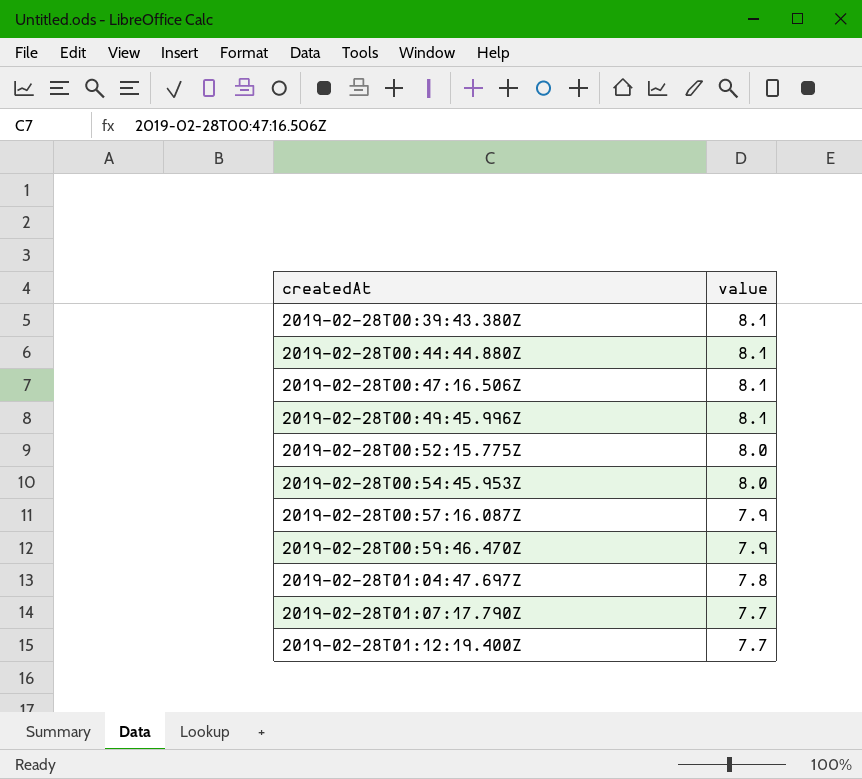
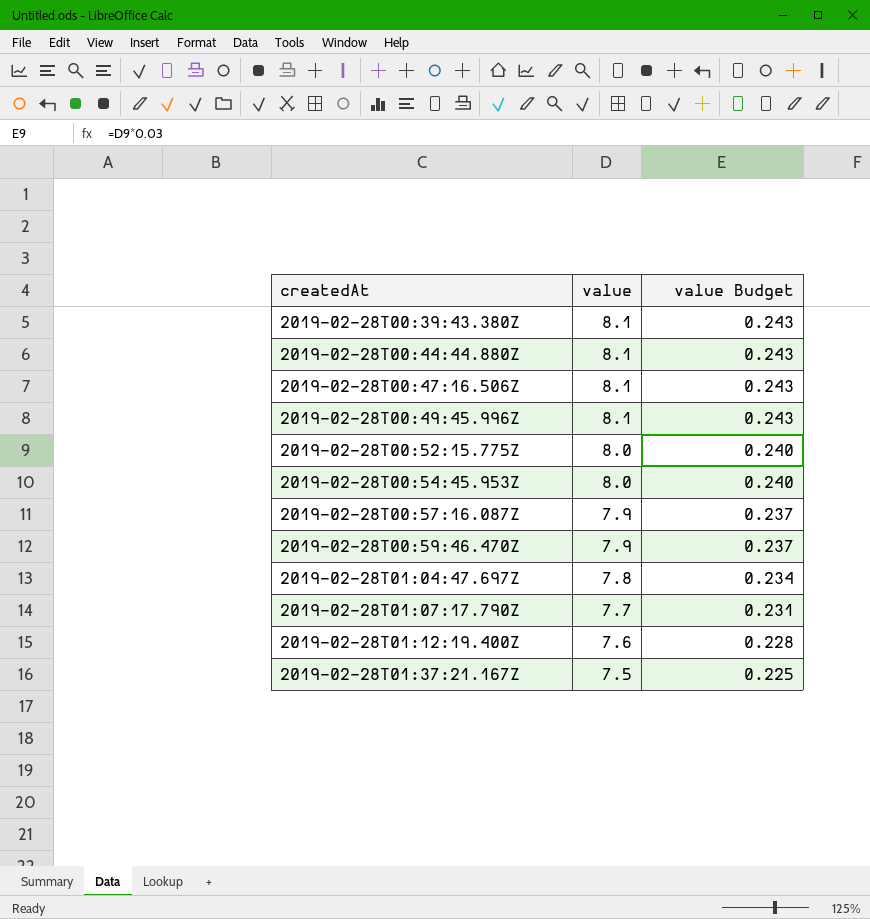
column value Budget | formula: none -> [value] * 0.03
2019-02-28T01:12:19.400Z | value: 7.7 -> 7.6
row 2019-02-28T01:37:21.167Z: none -> 7.5 | 0.225

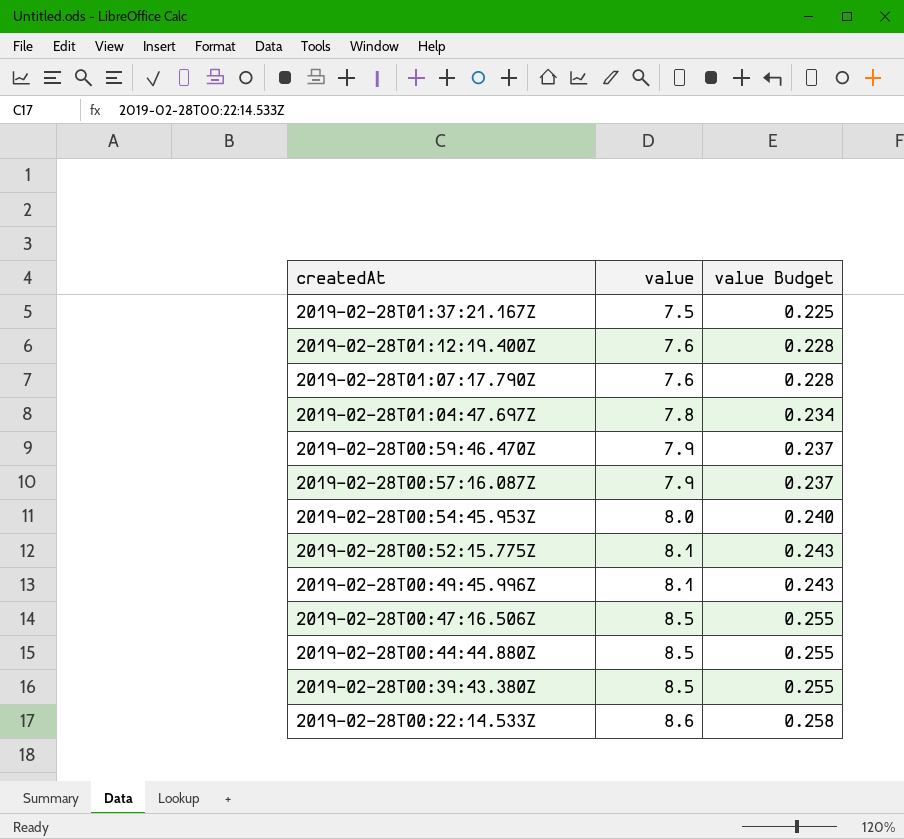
row order: createdAt ascending -> createdAt descending
2019-02-28T01:07:17.790Z | value: 7.7 -> 7.6
2019-02-28T01:07:17.790Z | value Budget: 0.231 -> 0.228
2019-02-28T00:52:15.775Z | value: 8.0 -> 8.1
2019-02-28T00:52:15.775Z | value Budget: 0.240 -> 0.243
2019-02-28T00:47:16.506Z | value: 8.1 -> 8.5
2019-02-28T00:47:16.506Z | value Budget: 0.243 -> 0.255
2019-02-28T00:44:44.880Z | value: 8.1 -> 8.5
2019-02-28T00:44:44.880Z | value Budget: 0.243 -> 0.255
2019-02-28T00:39:43.380Z | value: 8.1 -> 8.5
2019-02-28T00:39:43.380Z | value Budget: 0.243 -> 0.255
row 2019-02-28T00:22:14.533Z: none -> 8.6 | 0.258

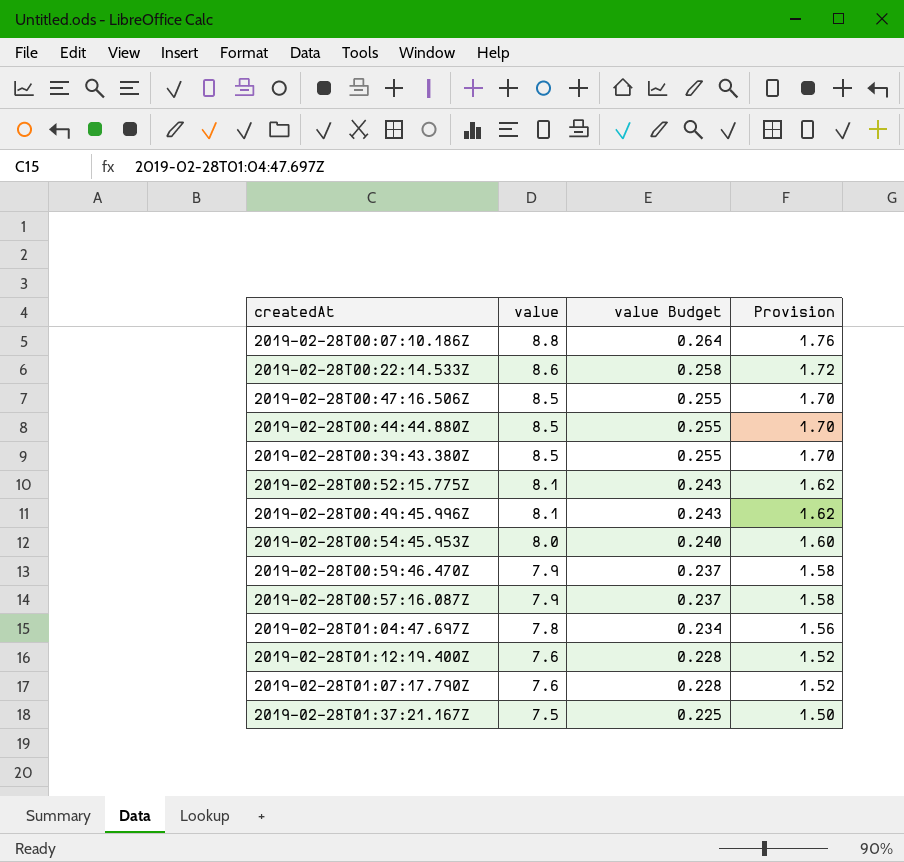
row order: createdAt descending -> value descending
column Provision | formula: none -> [value] * 0.2
row 2019-02-28T00:07:10.186Z: none -> 8.8 | 0.264 | 1.76

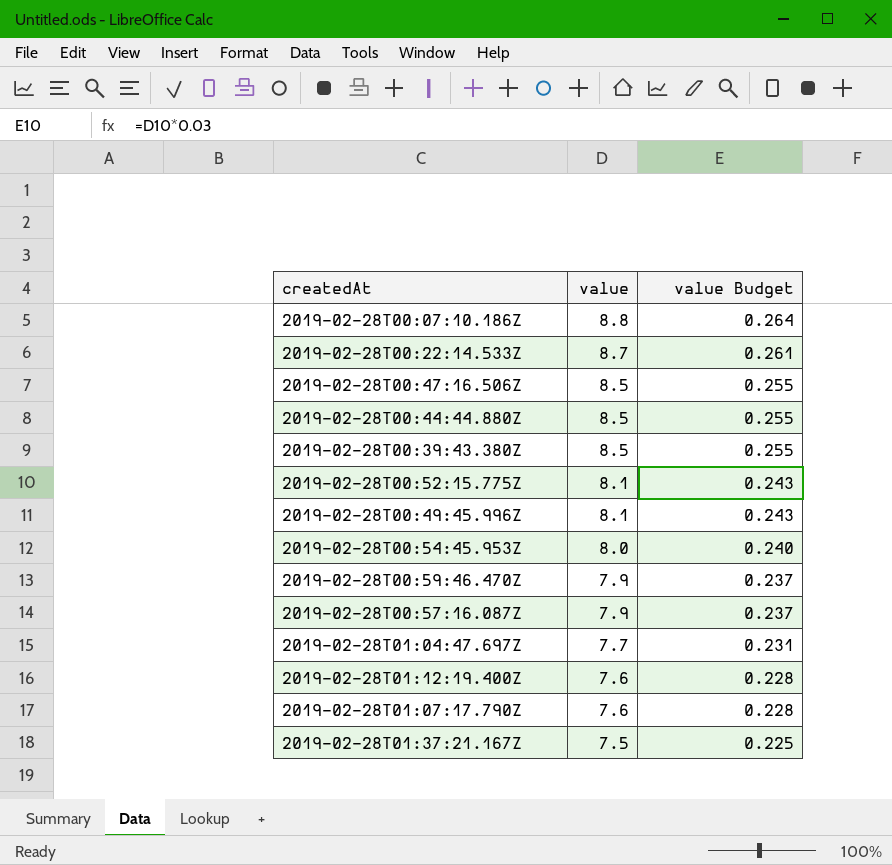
column Provision | formula: [value] * 0.2 -> none
2019-02-28T00:22:14.533Z | value: 8.6 -> 8.7
2019-02-28T00:22:14.533Z | value Budget: 0.258 -> 0.261
2019-02-28T01:04:47.697Z | value: 7.8 -> 7.7
2019-02-28T01:04:47.697Z | value Budget: 0.234 -> 0.231

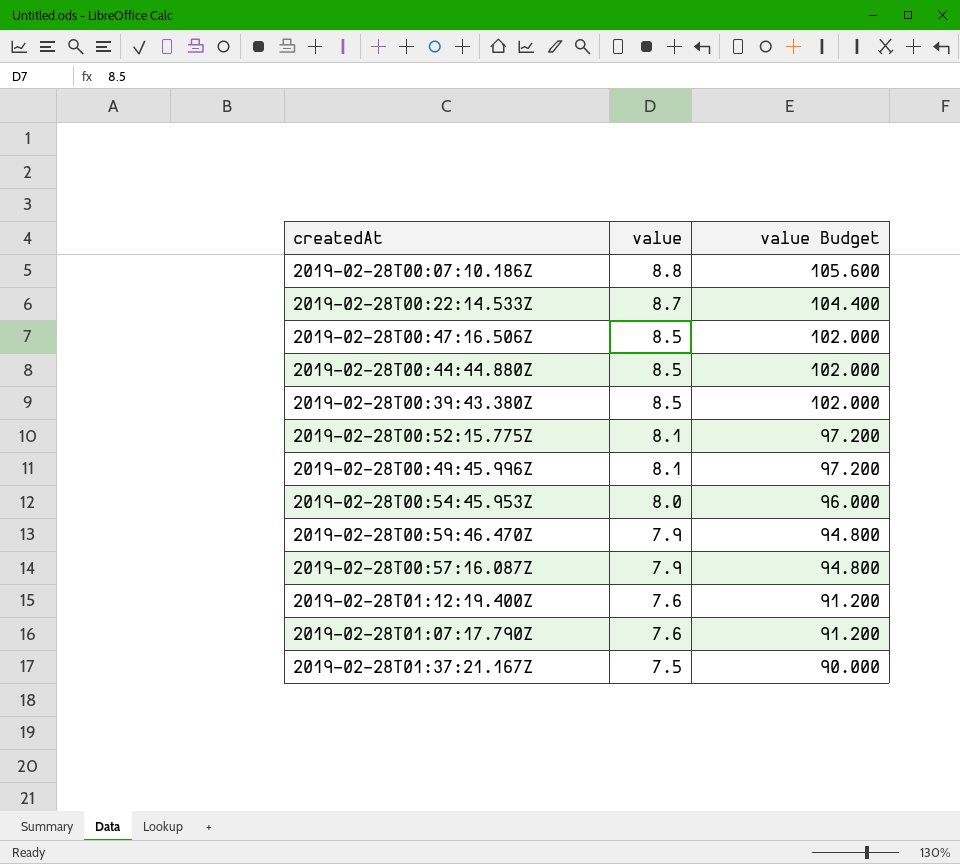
column value Budget | formula: [value] * 0.03 -> [value] * 12
row 2019-02-28T01:04:47.697Z: 7.7 | 0.231 -> none

